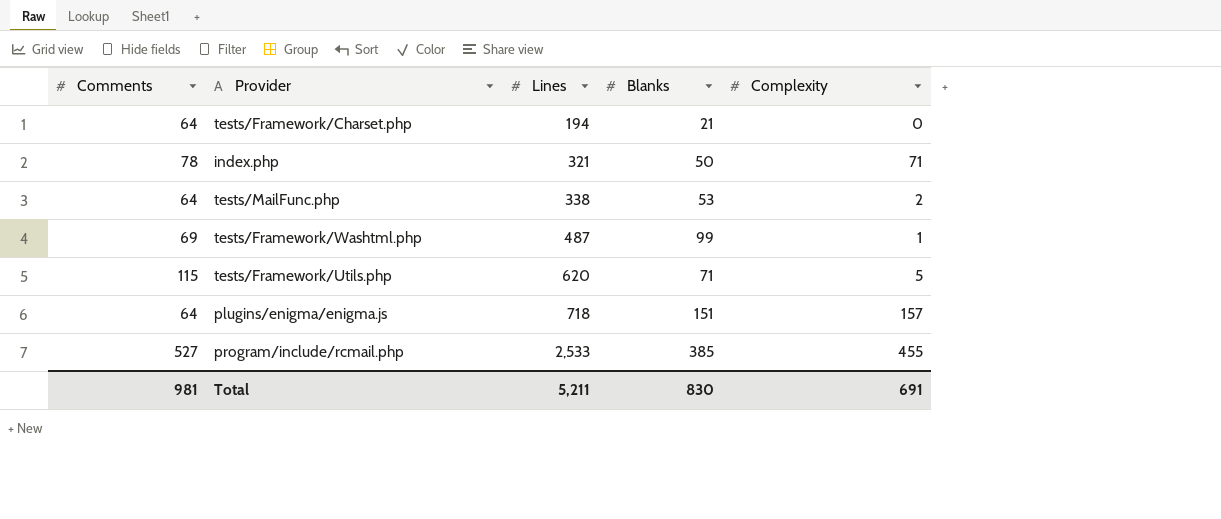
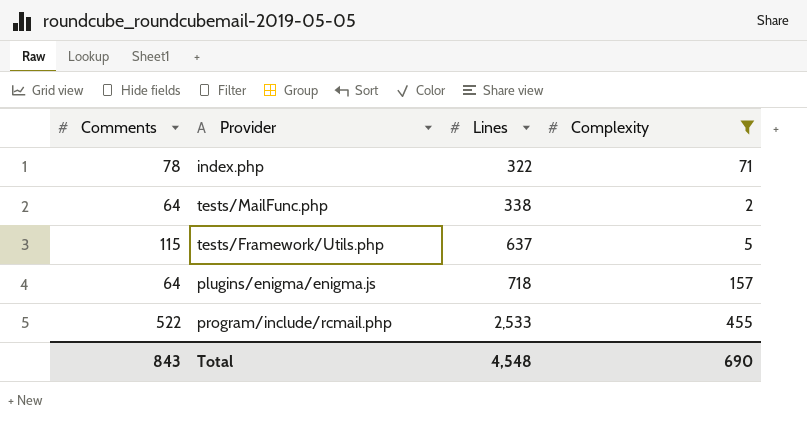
filter: none -> Complexity >= 2
column Blanks | position: 4 -> none
index.php | Lines: 321 -> 322
tests/Framework/Utils.php | Lines: 620 -> 637
program/include/rcmail.php | Comments: 527 -> 522
Total | Comments: 981 -> 843
Total | Lines: 5,211 -> 4,548
Total | Complexity: 691 -> 690

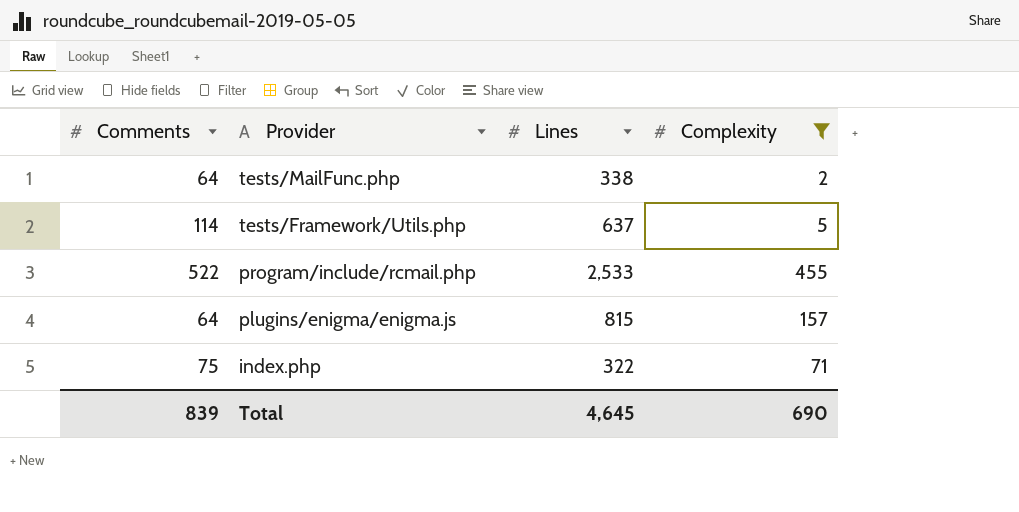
row order: Lines ascending -> Provider descending
tests/Framework/Utils.php | Comments: 115 -> 114
plugins/enigma/enigma.js | Lines: 718 -> 815
index.php | Comments: 78 -> 75
Total | Comments: 843 -> 839
Total | Lines: 4,548 -> 4,645

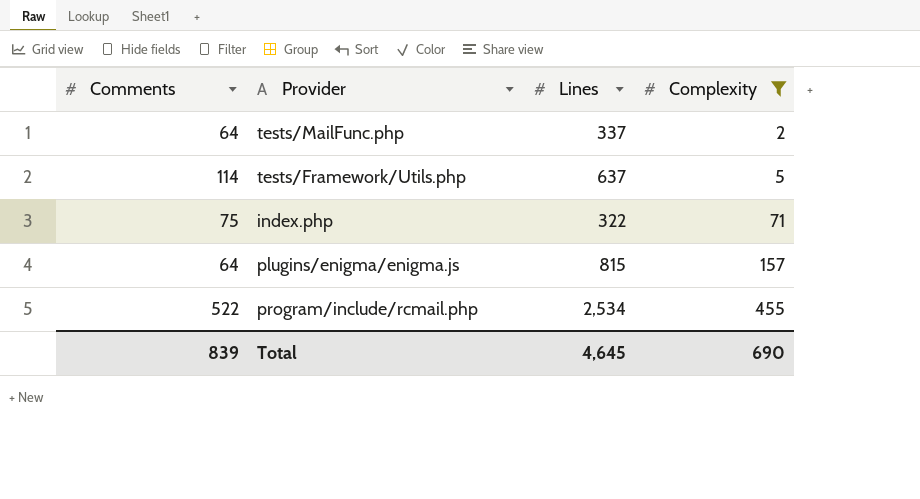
row order: Provider descending -> Complexity ascending
tests/MailFunc.php | Lines: 338 -> 337
program/include/rcmail.php | Lines: 2,533 -> 2,534

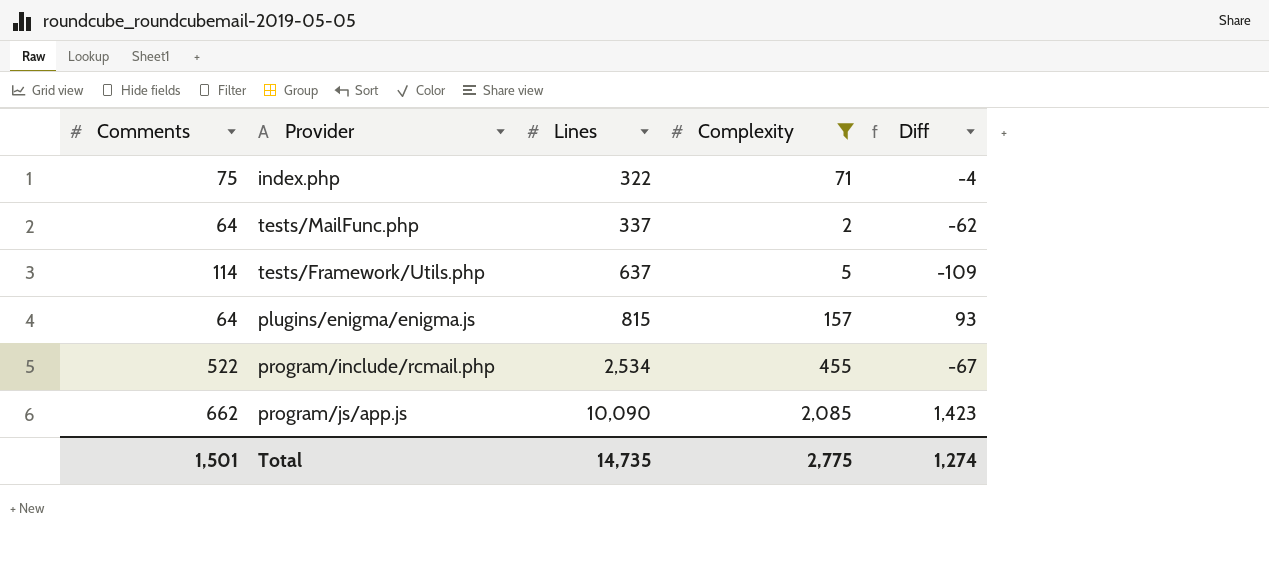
row order: Complexity ascending -> Lines ascending
column Diff | formula: none -> [Complexity] - [Comments]
row program/js/app.js: none -> 662 | 10,090 | 2,085 | 1,423
Total | Comments: 839 -> 1,501
Total | Lines: 4,645 -> 14,735
Total | Complexity: 690 -> 2,775

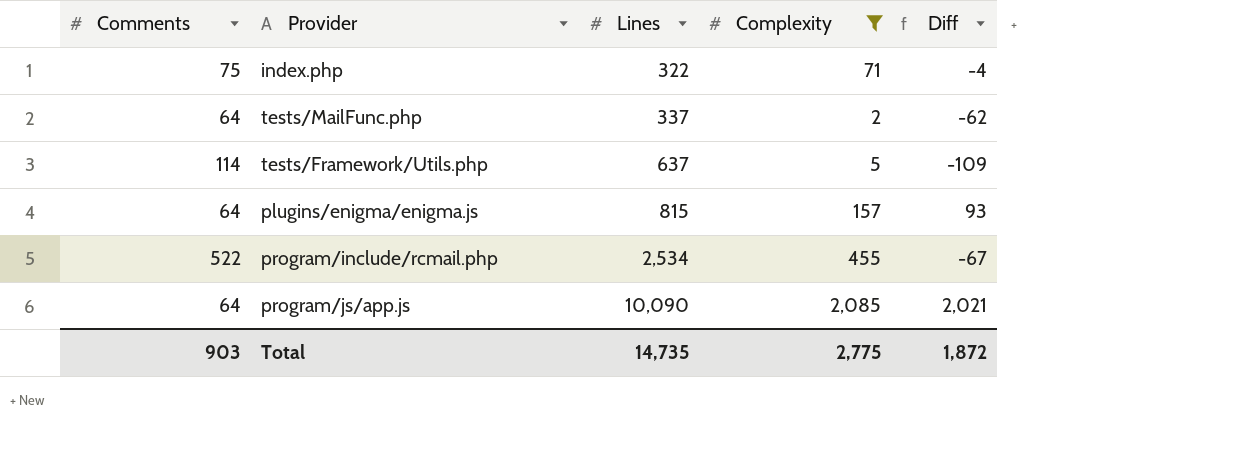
program/js/app.js | Comments: 662 -> 64
program/js/app.js | Diff: 1,423 -> 2,021
Total | Comments: 1,501 -> 903
Total | Diff: 1,274 -> 1,872

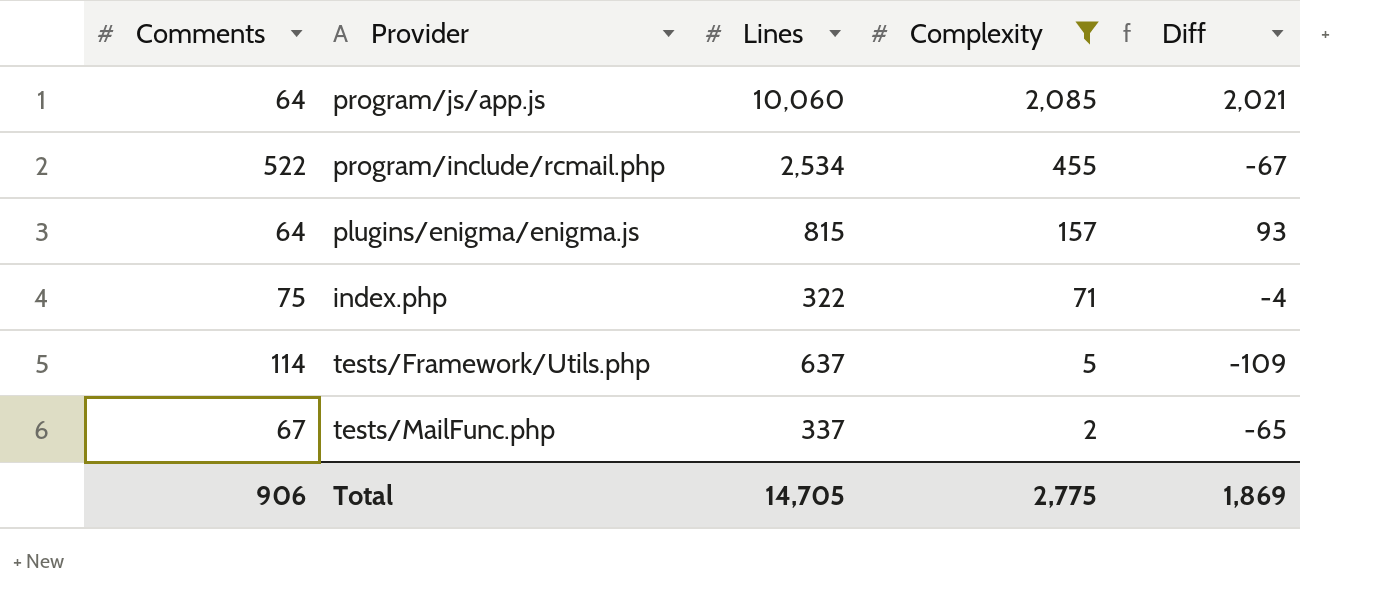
row order: Lines ascending -> Complexity descending
program/js/app.js | Lines: 10,090 -> 10,060
tests/MailFunc.php | Comments: 64 -> 67
tests/MailFunc.php | Diff: -62 -> -65
Total | Comments: 903 -> 906
Total | Lines: 14,735 -> 14,705
Total | Diff: 1,872 -> 1,869

